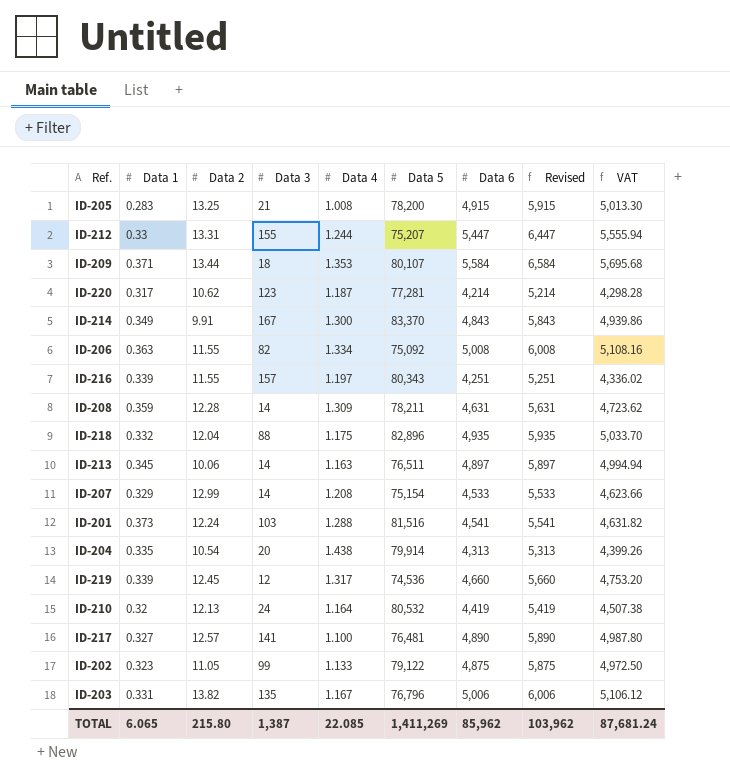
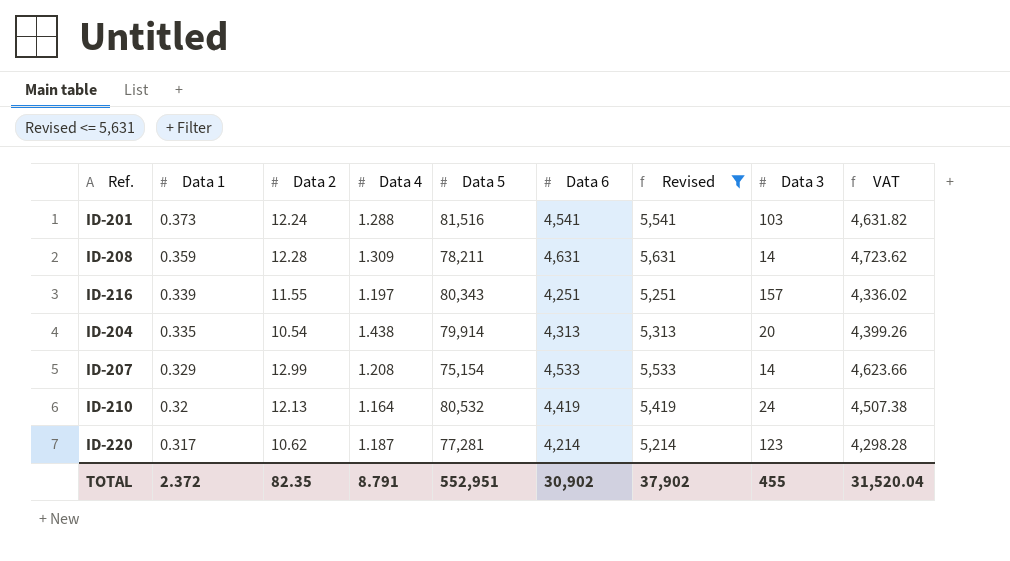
filter: none -> Revised <= 5,631
row order: none -> Data 1 descending
column Data 3 | position: 4 -> 8
TOTAL | Data 1: 6.065 -> 2.372
TOTAL | Data 2: 215.80 -> 82.35
TOTAL | Data 4: 22.085 -> 8.791
TOTAL | Data 5: 1,411,269 -> 552,951
TOTAL | Data 6: 85,962 -> 30,902
TOTAL | Revised: 103,962 -> 37,902
TOTAL | Data 3: 1,387 -> 455
TOTAL | VAT: 87,681.24 -> 31,520.04

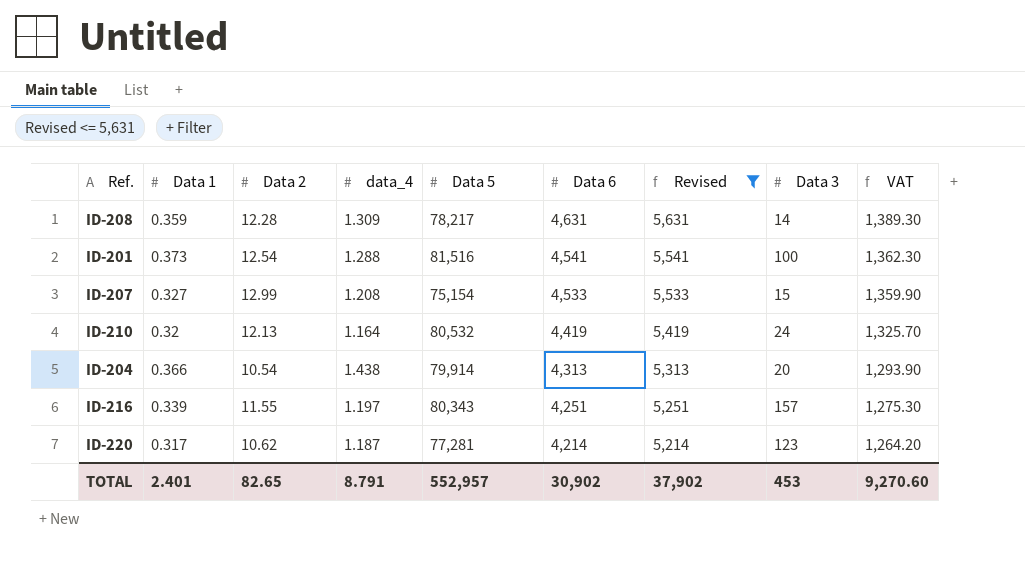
row order: Data 1 descending -> Data 6 descending
column name: Data 4 -> data_4
column VAT | formula: [Data 6] * 1.02 -> [Data 6] * 0.3
ID-208 | Data 5: 78,211 -> 78,217
ID-201 | Data 2: 12.24 -> 12.54
ID-201 | Data 3: 103 -> 100
ID-207 | Data 1: 0.329 -> 0.327
ID-207 | Data 3: 14 -> 15
ID-204 | Data 1: 0.335 -> 0.366
TOTAL | Data 1: 2.372 -> 2.401
TOTAL | Data 2: 82.35 -> 82.65
TOTAL | Data 5: 552,951 -> 552,957
TOTAL | Data 3: 455 -> 453
TOTAL | VAT: 31,520.04 -> 9,270.60

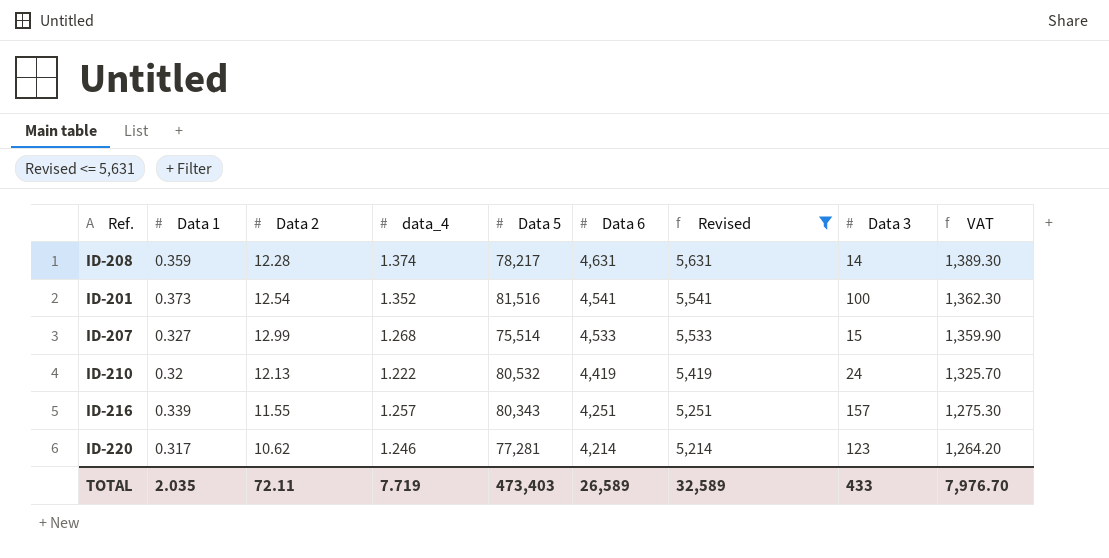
row ID-204: 0.366 | 10.54 | 1.438 | 79,914 | 4,313 | 5,313 | 20 | 1,293.90 -> none
ID-208 | data_4: 1.309 -> 1.374
ID-201 | data_4: 1.288 -> 1.352
ID-207 | data_4: 1.208 -> 1.268
ID-207 | Data 5: 75,154 -> 75,514
ID-210 | data_4: 1.164 -> 1.222
ID-216 | data_4: 1.197 -> 1.257
ID-220 | data_4: 1.187 -> 1.246
TOTAL | Data 1: 2.401 -> 2.035
TOTAL | Data 2: 82.65 -> 72.11
TOTAL | data_4: 8.791 -> 7.719
TOTAL | Data 5: 552,957 -> 473,403
TOTAL | Data 6: 30,902 -> 26,589
TOTAL | Revised: 37,902 -> 32,589
TOTAL | Data 3: 453 -> 433
TOTAL | VAT: 9,270.60 -> 7,976.70

